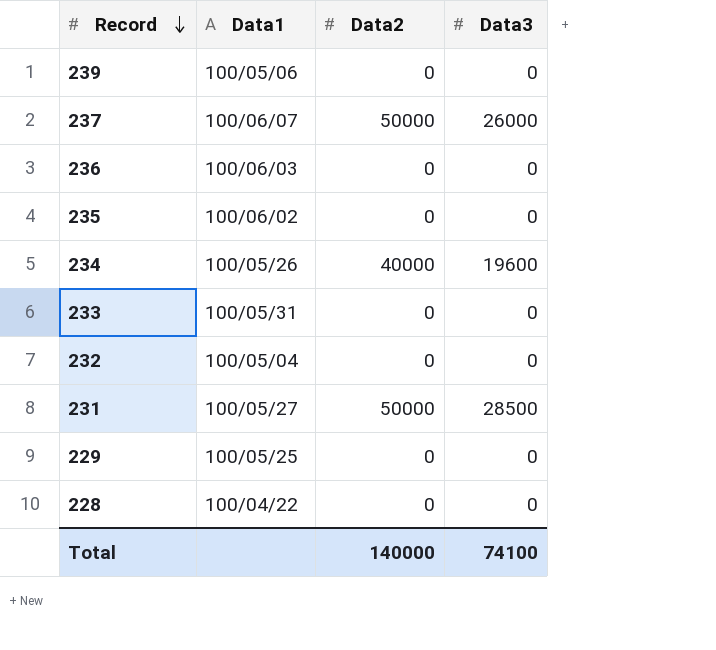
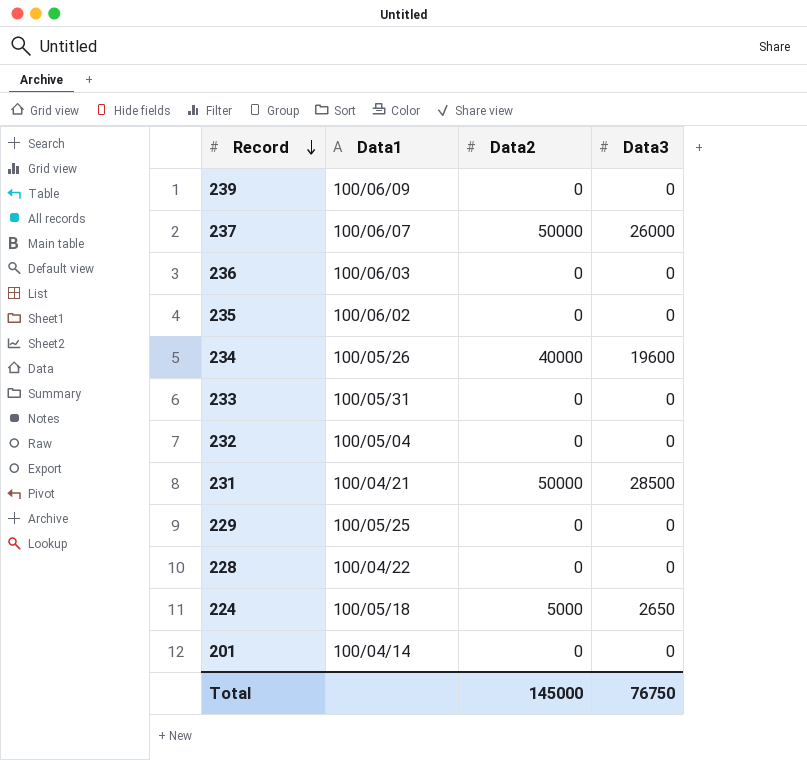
239 | Data1: 100/05/06 -> 100/06/09
231 | Data1: 100/05/27 -> 100/04/21
row 224: none -> 100/05/18 | 5000 | 2650
row 201: none -> 100/04/14 | 0 | 0
Total | Data2: 140000 -> 145000
Total | Data3: 74100 -> 76750

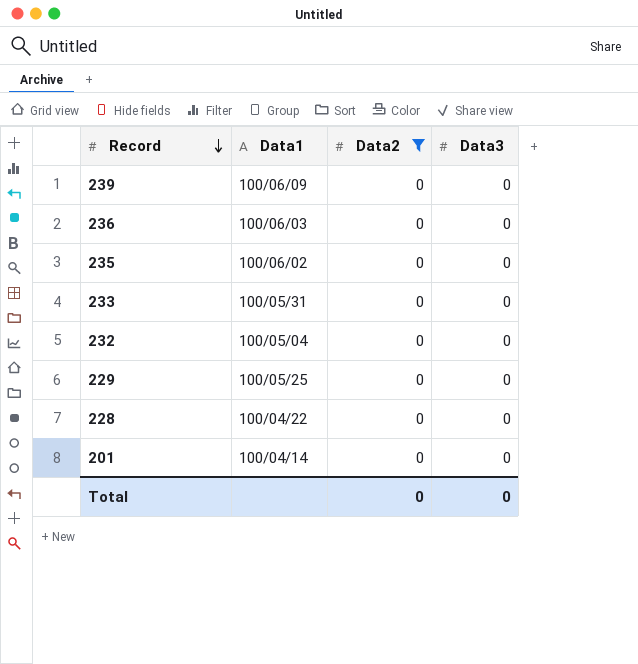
filter: none -> Data2 = 0
Total | Data2: 145000 -> 0
Total | Data3: 76750 -> 0

